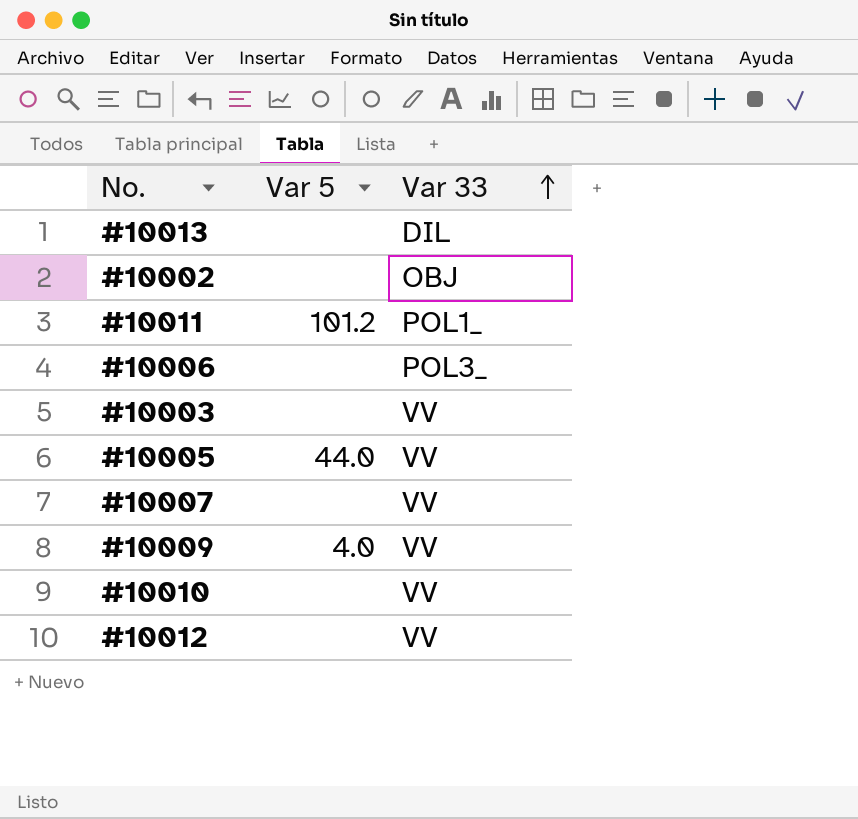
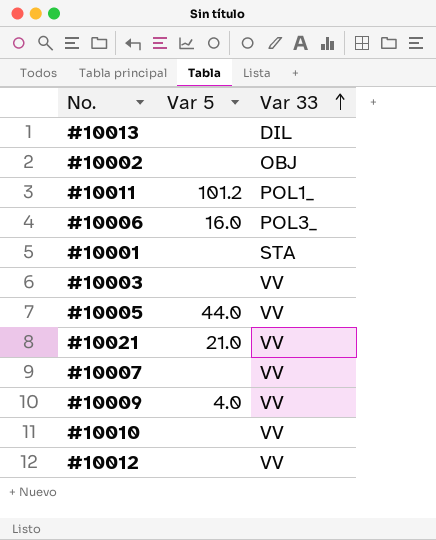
#10006 | Var 5: none -> 16.0
row #10001: none -> none | STA
row #10021: none -> 21.0 | VV

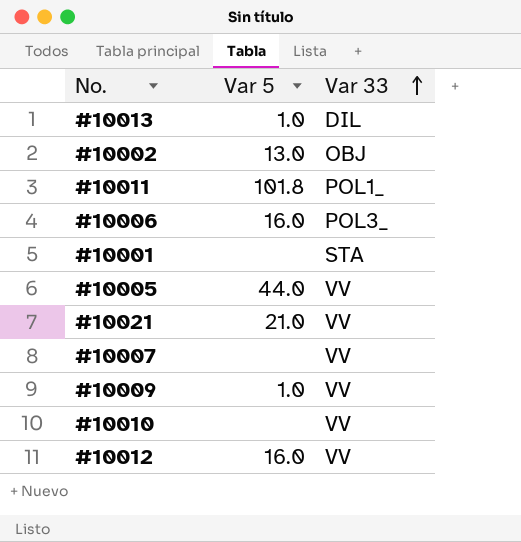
row #10003: none | VV -> none
#10013 | Var 5: none -> 1.0
#10002 | Var 5: none -> 13.0
#10011 | Var 5: 101.2 -> 101.8
#10009 | Var 5: 4.0 -> 1.0
#10012 | Var 5: none -> 16.0

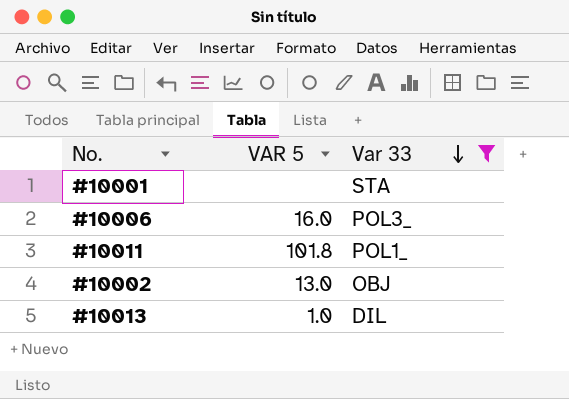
filter: none -> Var 33 != VV
row order: Var 33 ascending -> Var 33 descending
column name: Var 5 -> VAR 5

